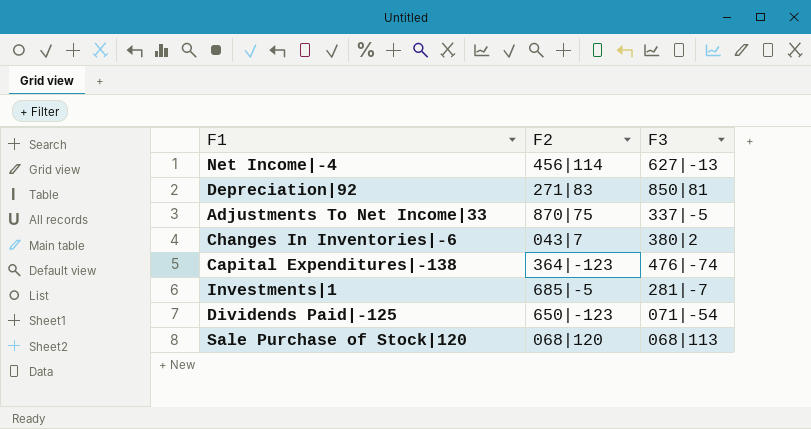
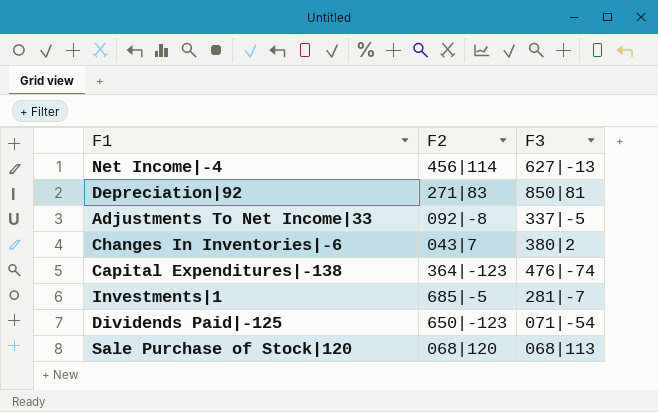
Adjustments To Net Income|33 | F2: 870|75 -> 092|-8

